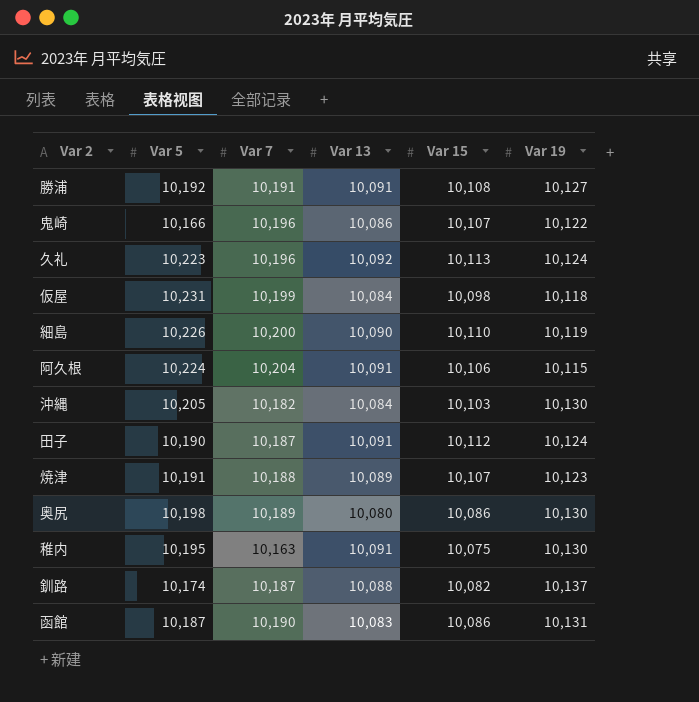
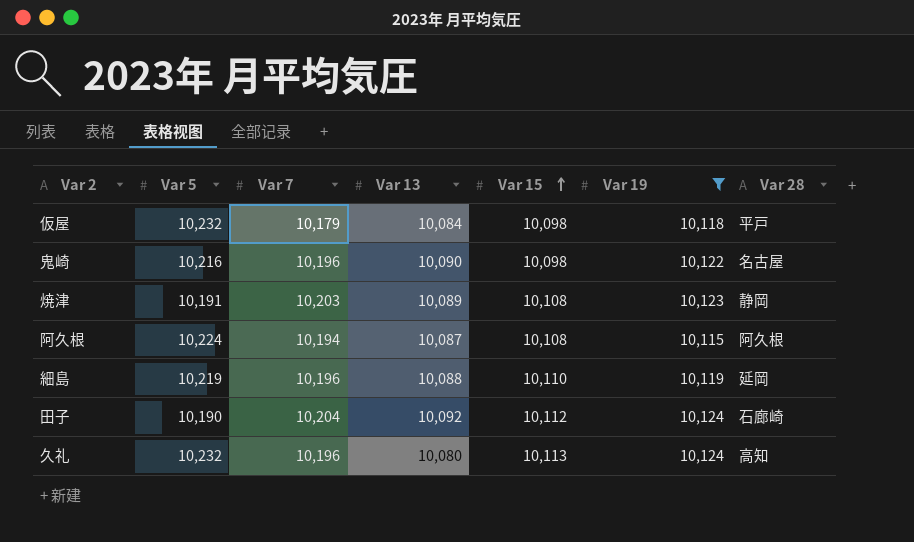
filter: none -> Var 19 <= 10,124
row order: none -> Var 15 ascending
column Var 28 | position: none -> 7
仮屋 | Var 5: 10,231 -> 10,232
仮屋 | Var 7: 10,199 -> 10,179
鬼崎 | Var 5: 10,166 -> 10,216
鬼崎 | Var 13: 10,086 -> 10,090
鬼崎 | Var 15: 10,107 -> 10,098
焼津 | Var 7: 10,188 -> 10,203
焼津 | Var 15: 10,107 -> 10,108
阿久根 | Var 7: 10,204 -> 10,194
阿久根 | Var 13: 10,091 -> 10,087
阿久根 | Var 15: 10,106 -> 10,108
細島 | Var 5: 10,226 -> 10,219
細島 | Var 7: 10,200 -> 10,196
細島 | Var 13: 10,090 -> 10,088
田子 | Var 7: 10,187 -> 10,204
田子 | Var 13: 10,091 -> 10,092
久礼 | Var 5: 10,223 -> 10,232
久礼 | Var 13: 10,092 -> 10,080

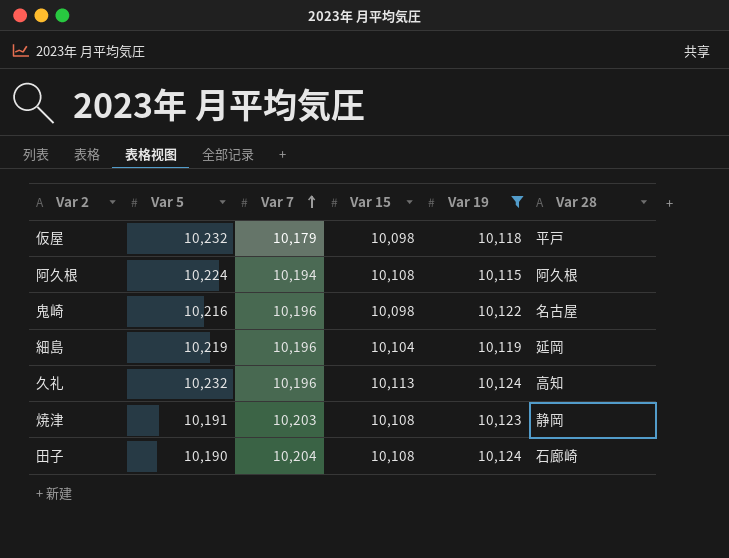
row order: Var 15 ascending -> Var 7 ascending
column Var 13 | position: 4 -> none
細島 | Var 15: 10,110 -> 10,104
田子 | Var 15: 10,112 -> 10,108

